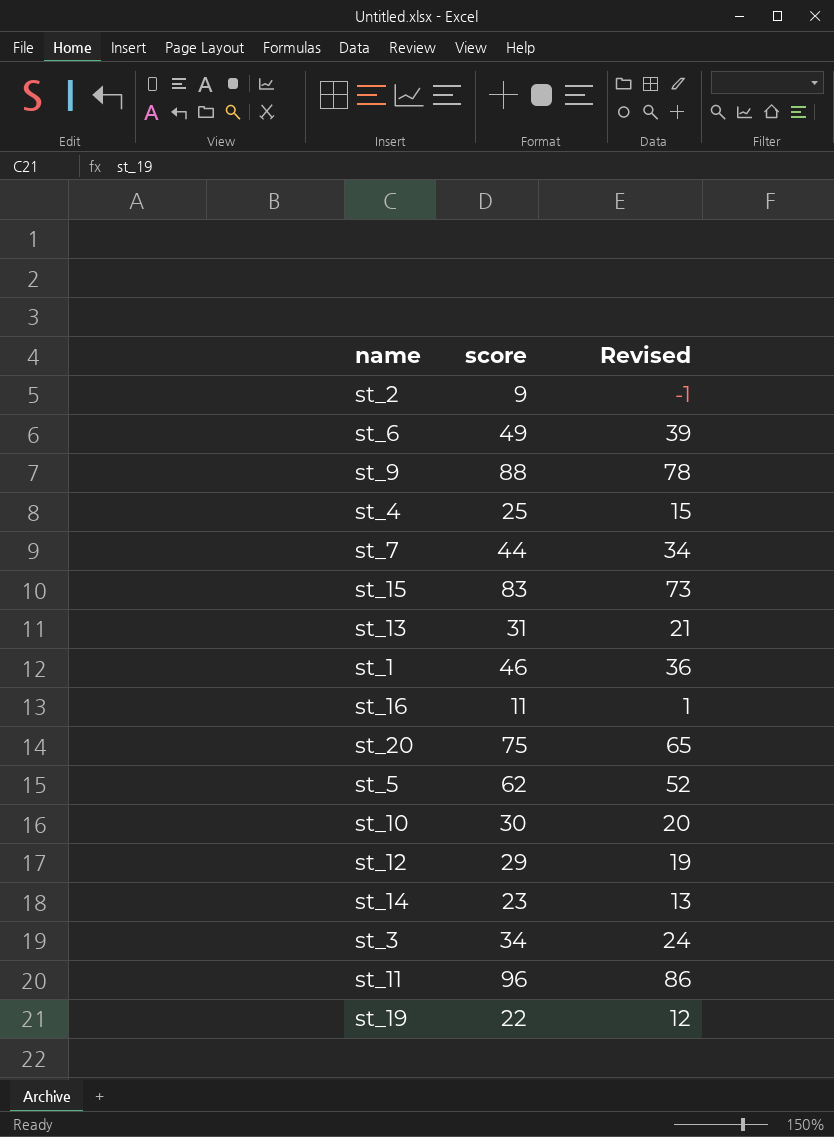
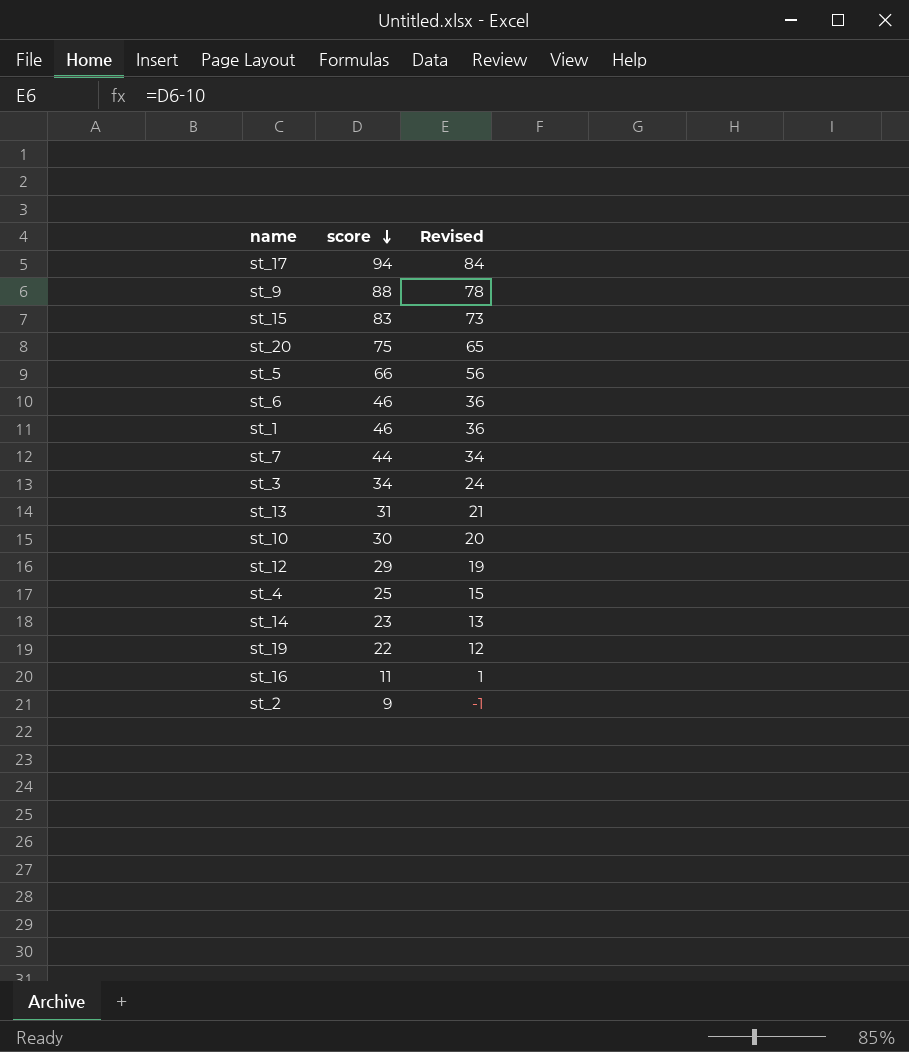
row order: none -> score descending
row st_11: 96 | 86 -> none
row st_17: none -> 94 | 84
st_5 | score: 62 -> 66
st_5 | Revised: 52 -> 56
st_6 | score: 49 -> 46
st_6 | Revised: 39 -> 36

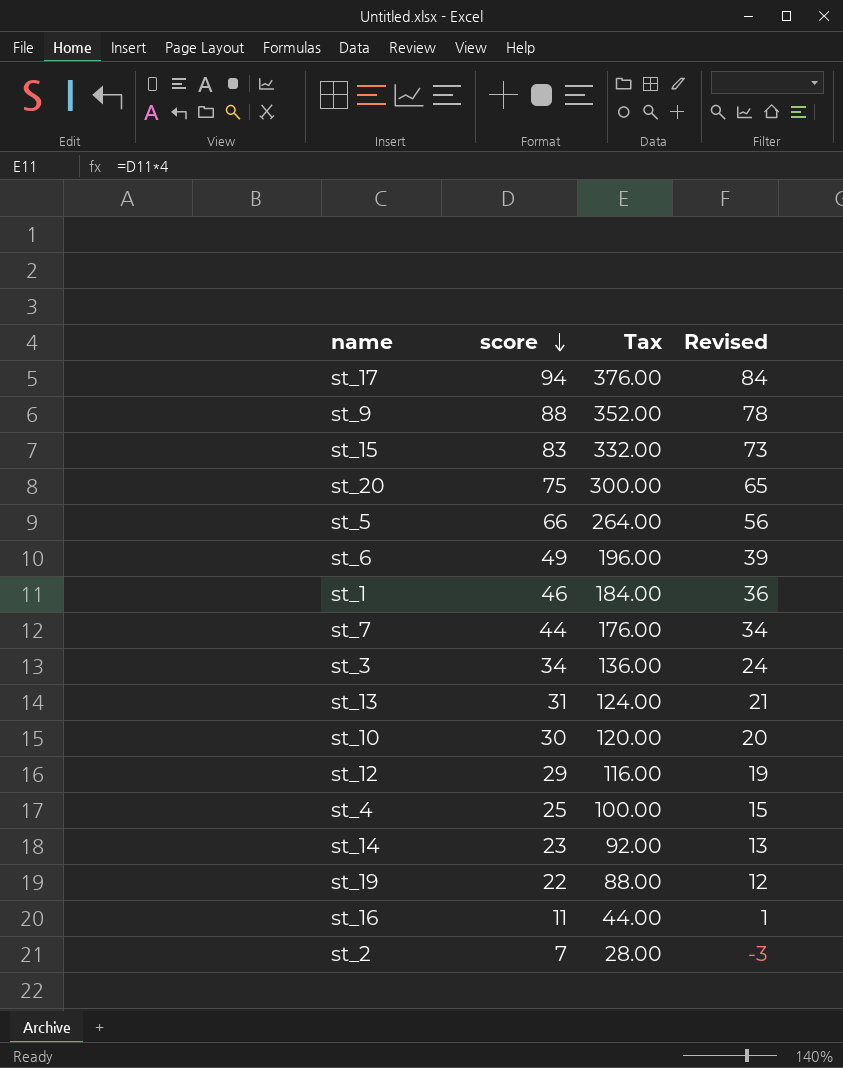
column Tax | formula: none -> [score] * 4
st_6 | score: 46 -> 49
st_6 | Revised: 36 -> 39
st_2 | score: 9 -> 7
st_2 | Revised: -1 -> -3

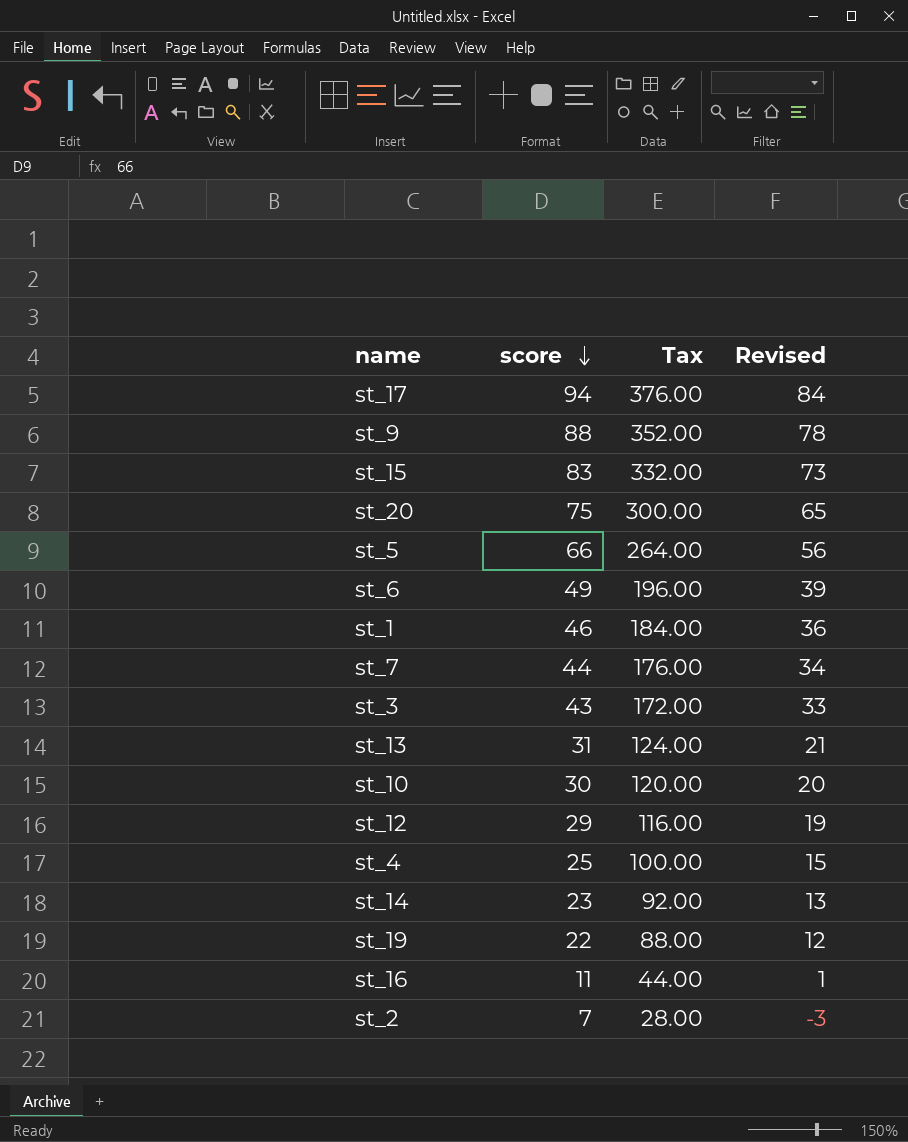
st_3 | score: 34 -> 43
st_3 | Tax: 136.00 -> 172.00
st_3 | Revised: 24 -> 33

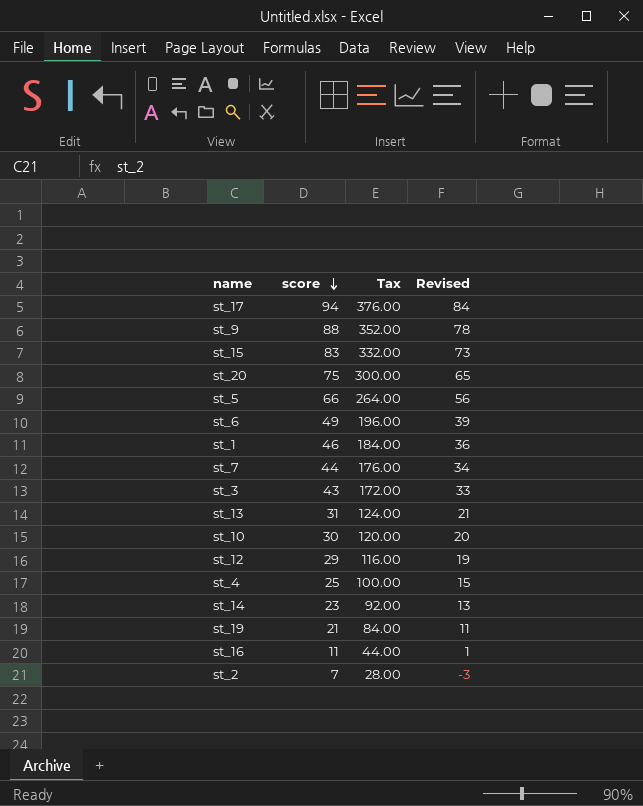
st_19 | score: 22 -> 21
st_19 | Tax: 88.00 -> 84.00
st_19 | Revised: 12 -> 11

